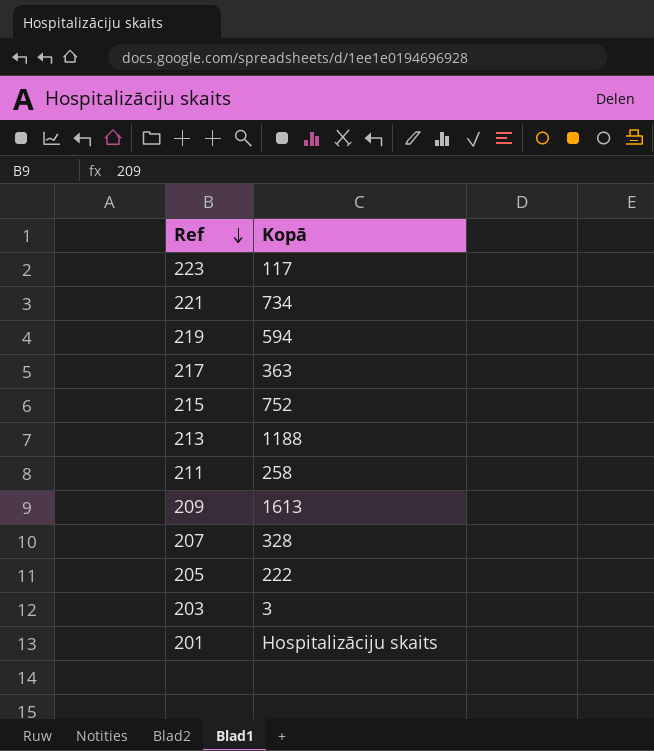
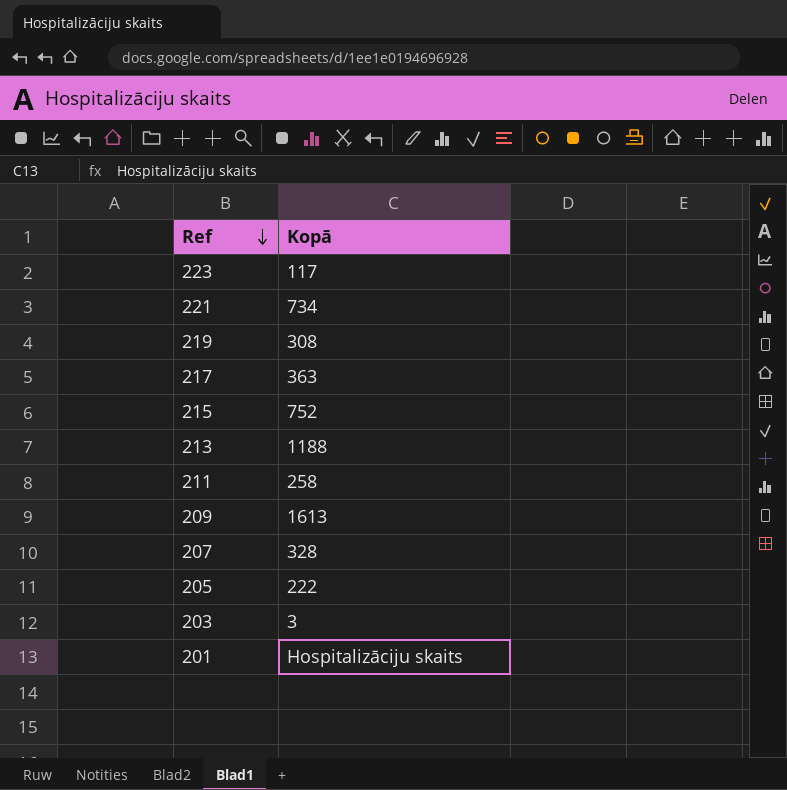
219 | Kopā: 594 -> 308

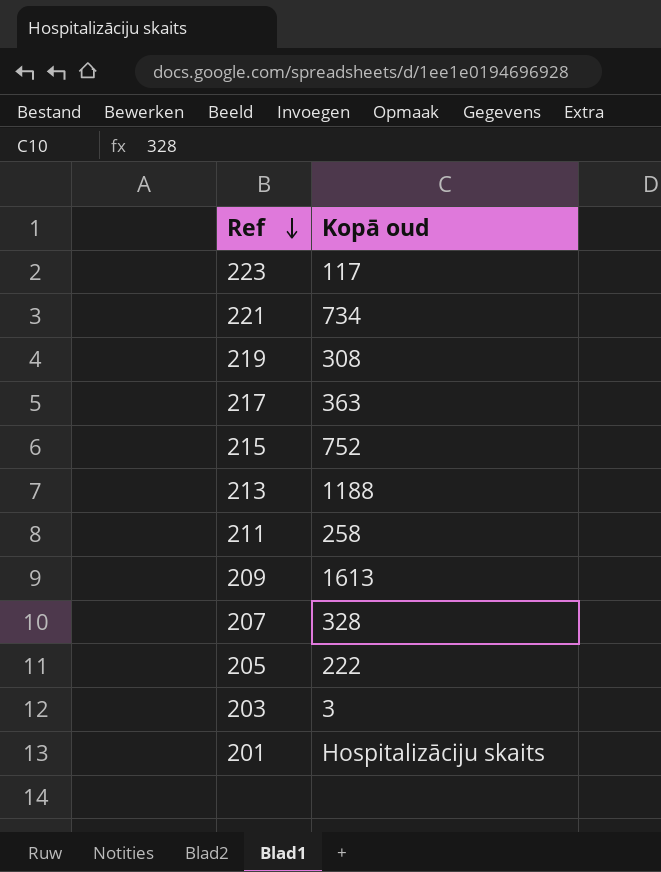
column name: Kopā -> Kopā oud

